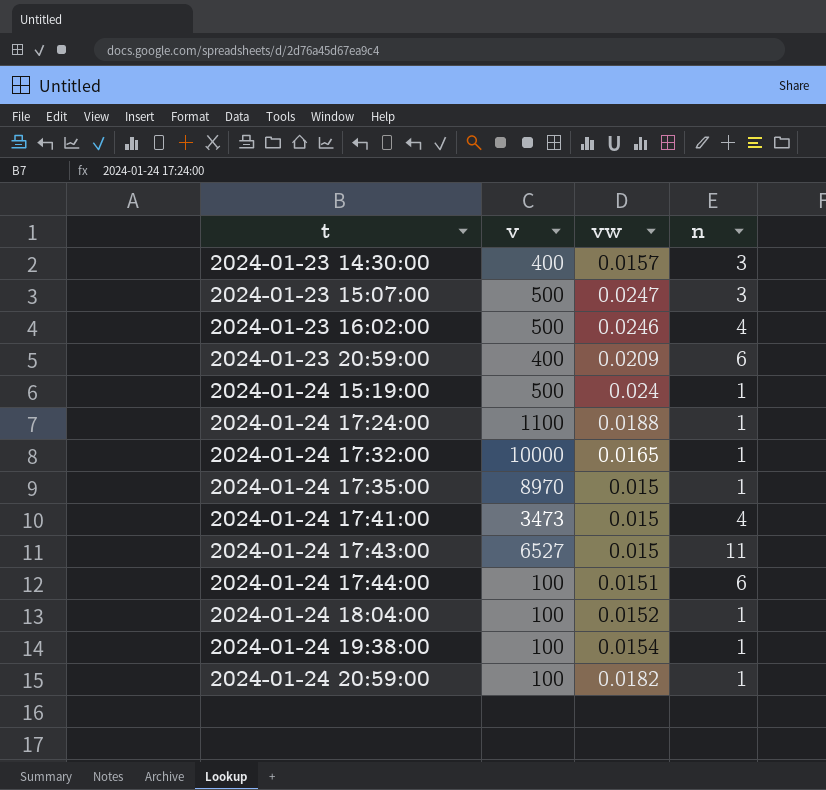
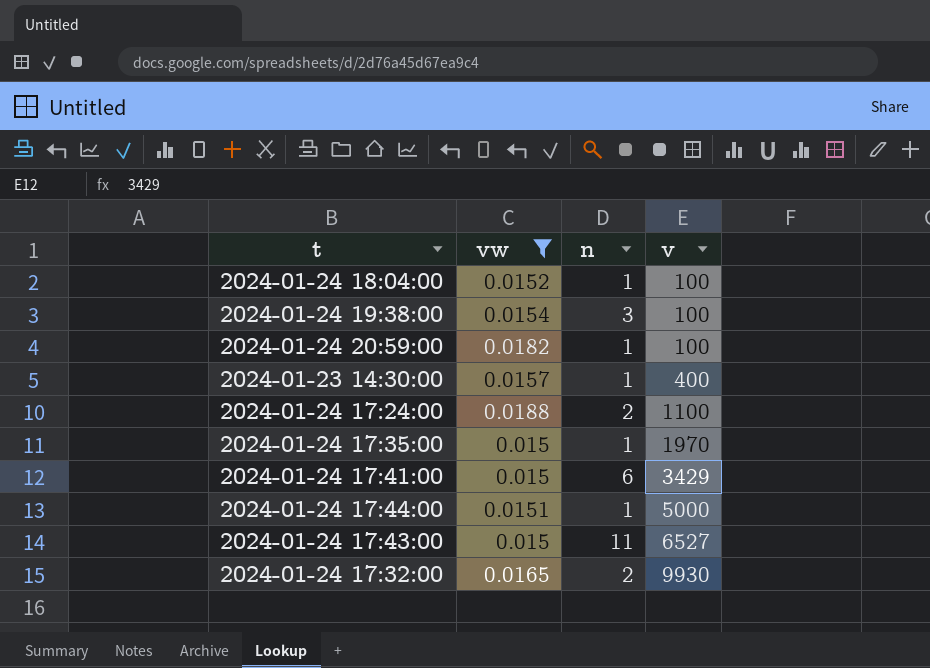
filter: none -> vw <= 0.0188
row order: t ascending -> v ascending
column v | position: 2 -> 4
2024-01-24 19:38:00 | n: 1 -> 3
2024-01-23 14:30:00 | n: 3 -> 1
2024-01-24 17:24:00 | n: 1 -> 2
2024-01-24 17:35:00 | v: 8970 -> 1970
2024-01-24 17:41:00 | n: 4 -> 6
2024-01-24 17:41:00 | v: 3473 -> 3429
2024-01-24 17:44:00 | n: 6 -> 1
2024-01-24 17:44:00 | v: 100 -> 5000
2024-01-24 17:32:00 | n: 1 -> 2
2024-01-24 17:32:00 | v: 10000 -> 9930

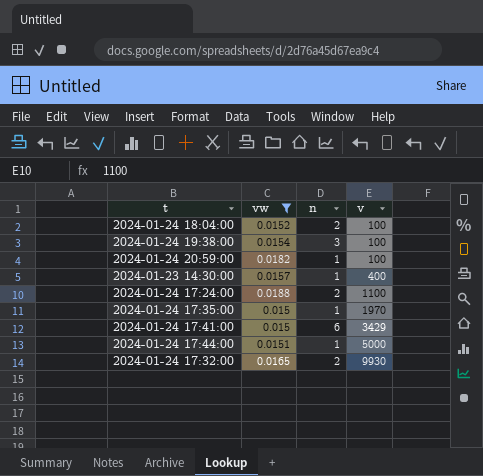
row 2024-01-24 17:43:00: 0.015 | 11 | 6527 -> none
2024-01-24 18:04:00 | n: 1 -> 2

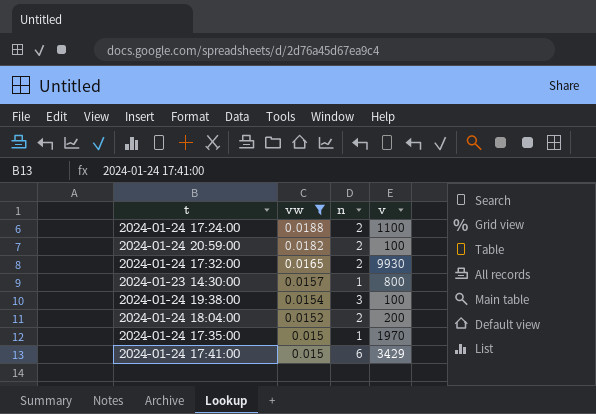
row order: v ascending -> vw descending
row 2024-01-24 17:44:00: 0.0151 | 1 | 5000 -> none
2024-01-24 20:59:00 | n: 1 -> 2
2024-01-23 14:30:00 | v: 400 -> 800
2024-01-24 18:04:00 | v: 100 -> 200

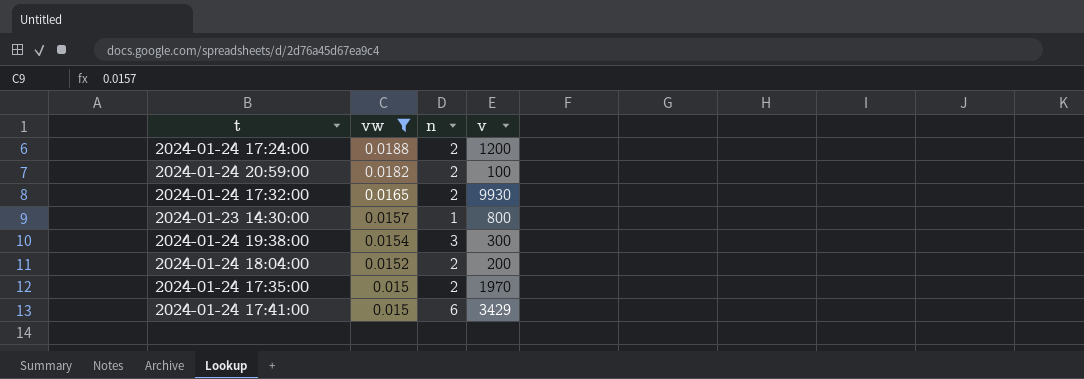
2024-01-24 17:24:00 | v: 1100 -> 1200
2024-01-24 19:38:00 | v: 100 -> 300
2024-01-24 17:35:00 | n: 1 -> 2

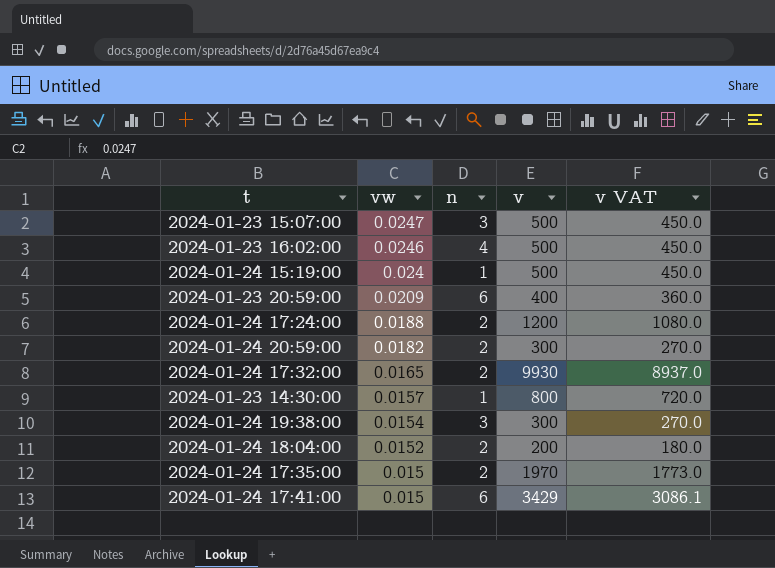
filter: vw <= 0.0188 -> none
column v VAT | formula: none -> [v] * 0.9
2024-01-24 20:59:00 | v: 100 -> 300

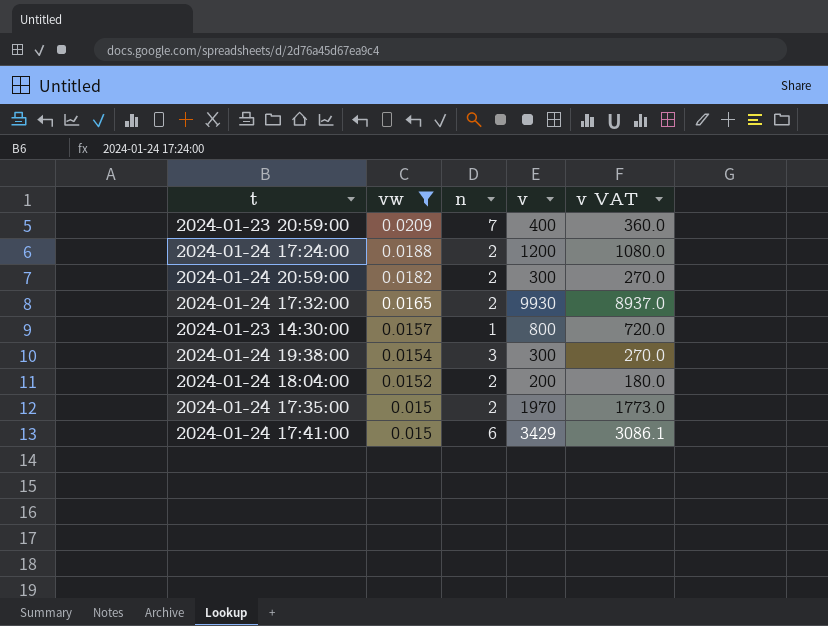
filter: none -> vw <= 0.0209
2024-01-23 20:59:00 | n: 6 -> 7

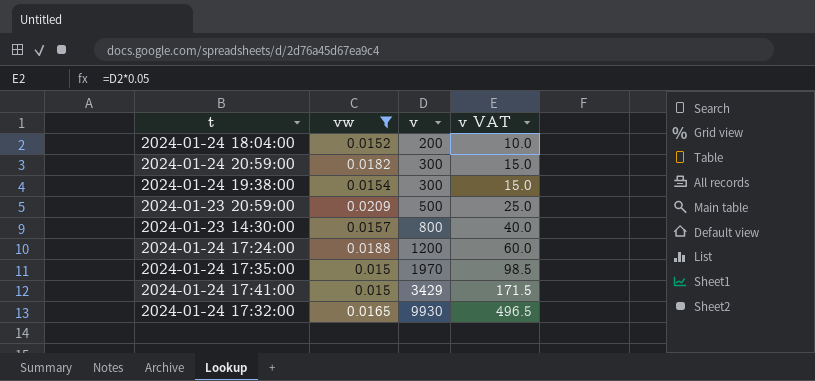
row order: vw descending -> v ascending
column n | position: 3 -> none
column v VAT | formula: [v] * 0.9 -> [v] * 0.05
2024-01-23 20:59:00 | v: 400 -> 500

